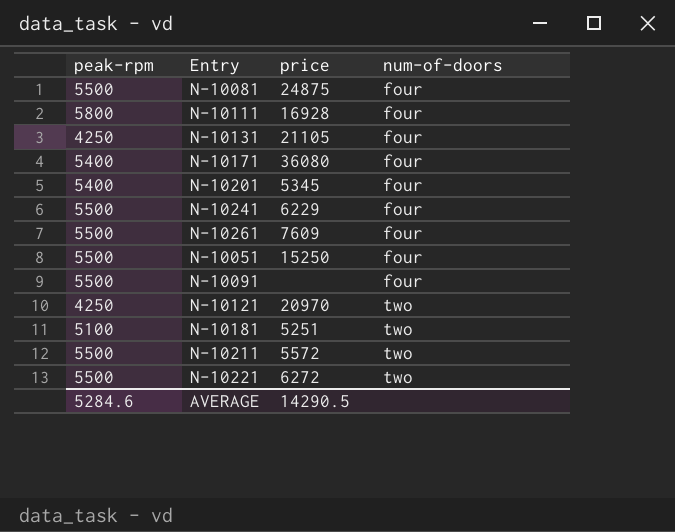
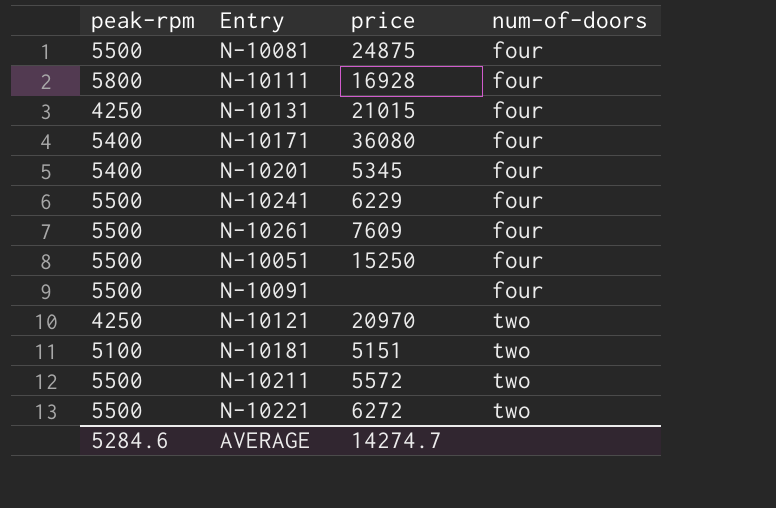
N-10131 | price: 21105 -> 21015
N-10181 | price: 5251 -> 5151
AVERAGE | price: 14290.5 -> 14274.7

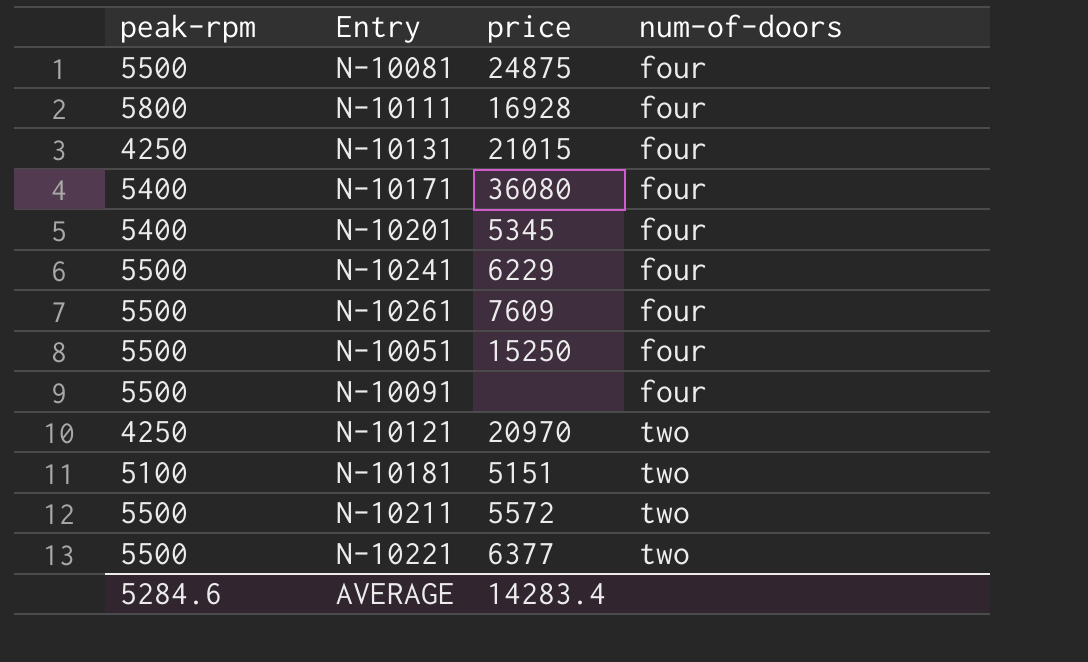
N-10221 | price: 6272 -> 6377
AVERAGE | price: 14274.7 -> 14283.4

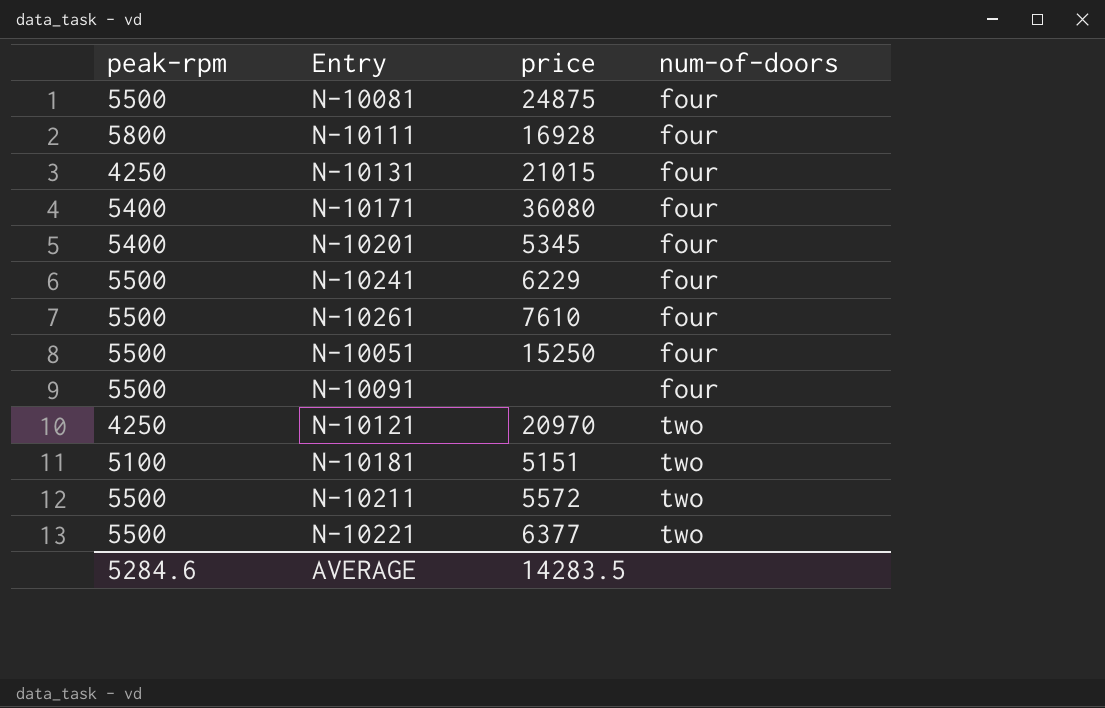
N-10261 | price: 7609 -> 7610
AVERAGE | price: 14283.4 -> 14283.5

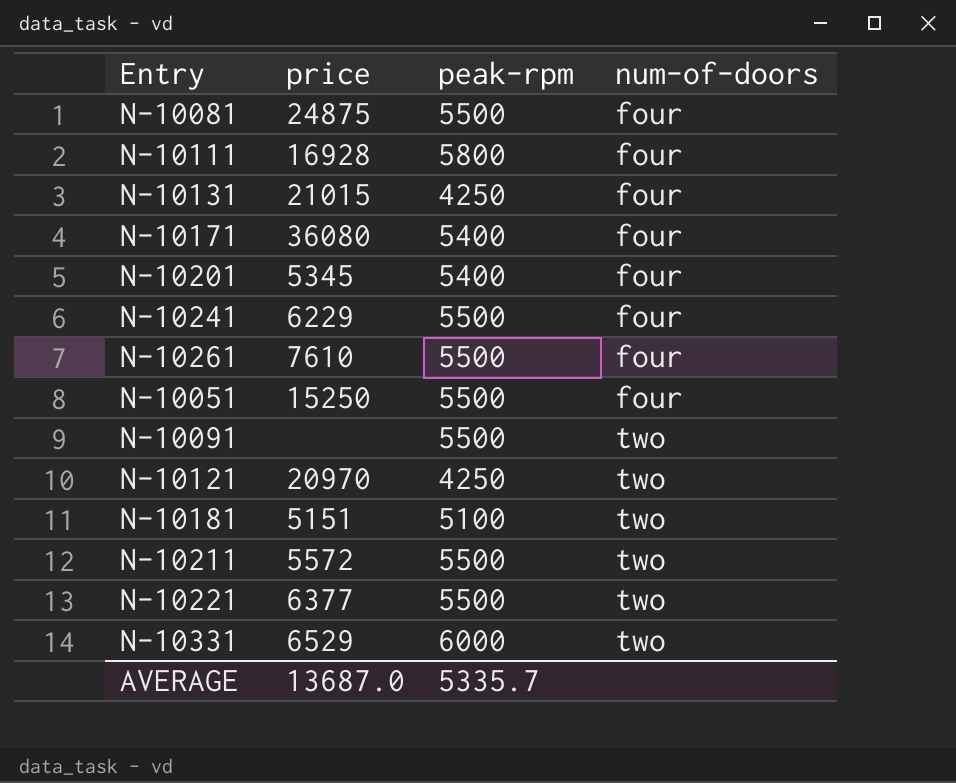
column peak-rpm | position: 1 -> 3
N-10091 | num-of-doors: four -> two
row N-10331: none -> 6529 | 6000 | two
AVERAGE | price: 14283.5 -> 13687.0
AVERAGE | peak-rpm: 5284.6 -> 5335.7

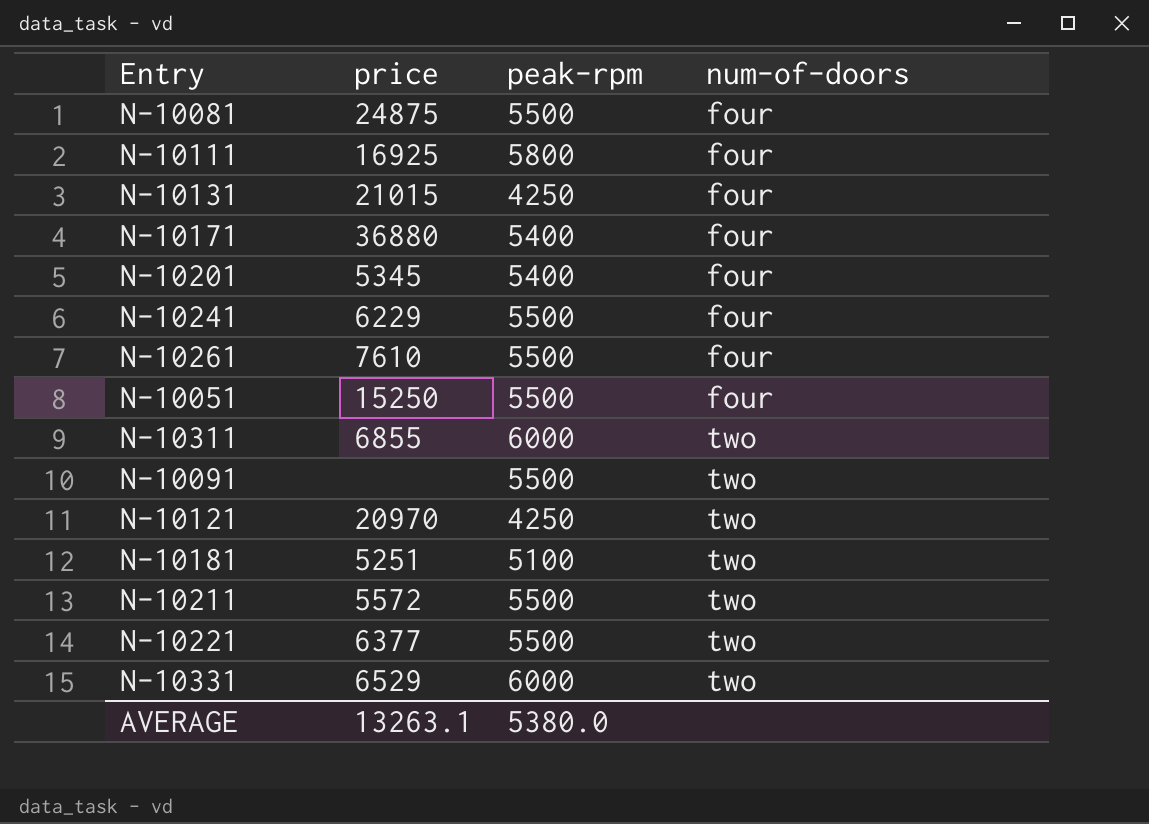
N-10111 | price: 16928 -> 16925
N-10171 | price: 36080 -> 36880
row N-10311: none -> 6855 | 6000 | two
N-10181 | price: 5151 -> 5251
AVERAGE | price: 13687.0 -> 13263.1
AVERAGE | peak-rpm: 5335.7 -> 5380.0

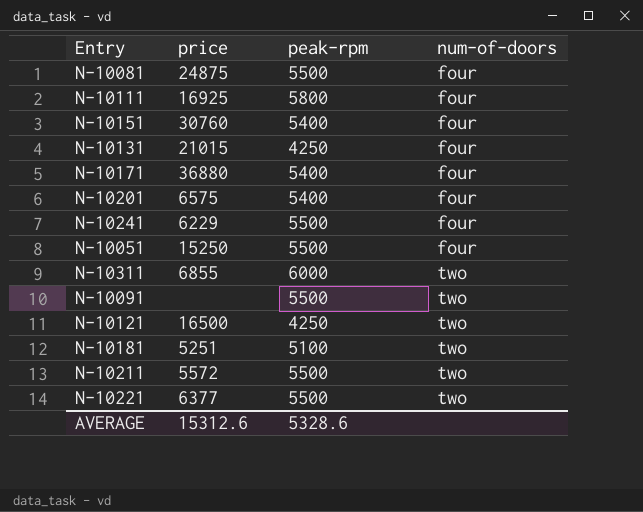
row N-10261: 7610 | 5500 | four -> none
row N-10331: 6529 | 6000 | two -> none
row N-10151: none -> 30760 | 5400 | four
N-10201 | price: 5345 -> 6575
N-10121 | price: 20970 -> 16500
AVERAGE | price: 13263.1 -> 15312.6
AVERAGE | peak-rpm: 5380.0 -> 5328.6

